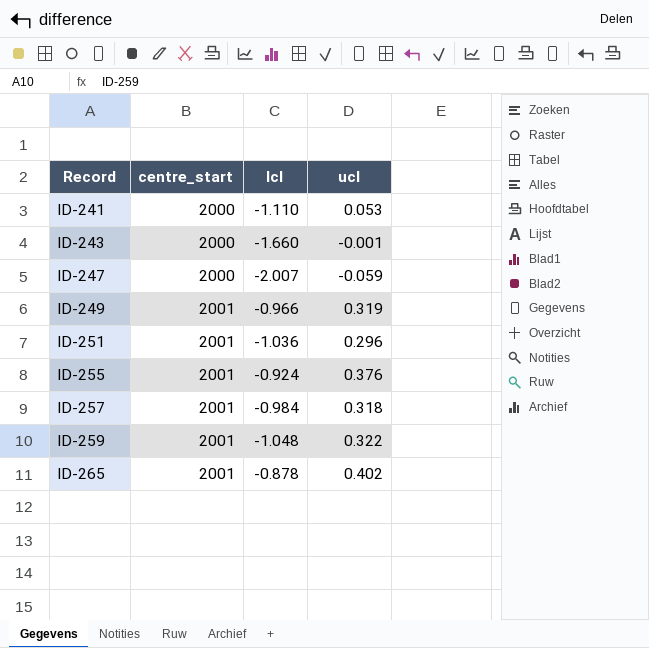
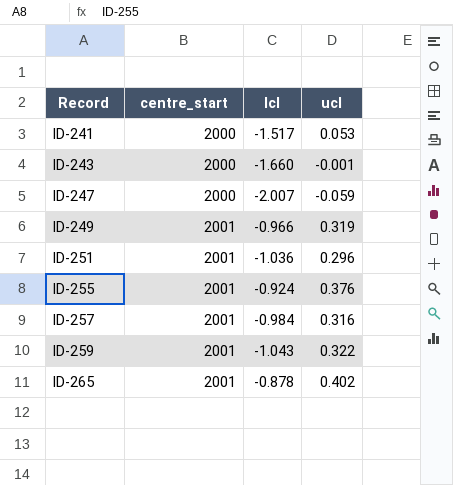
ID-241 | lcl: -1.110 -> -1.517
ID-257 | ucl: 0.318 -> 0.316
ID-259 | lcl: -1.048 -> -1.043

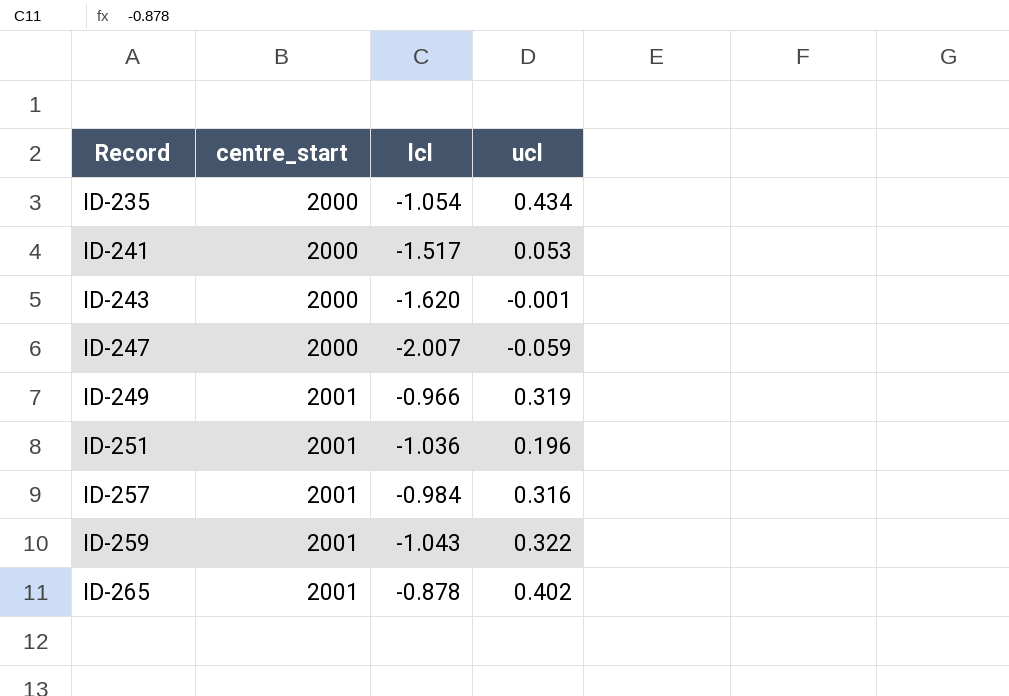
row ID-255: 2001 | -0.924 | 0.376 -> none
row ID-235: none -> 2000 | -1.054 | 0.434
ID-243 | lcl: -1.660 -> -1.620
ID-251 | ucl: 0.296 -> 0.196

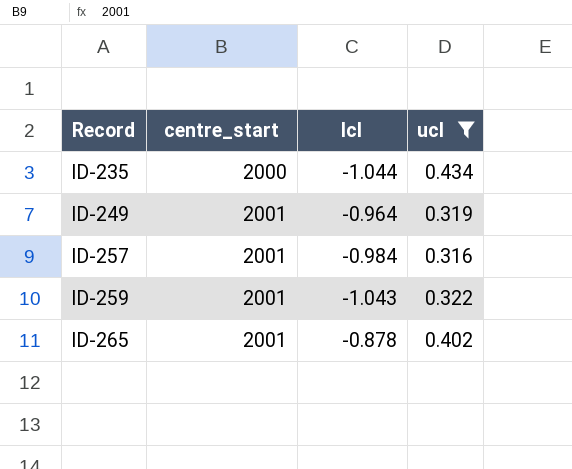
filter: none -> ucl >= 0.316
ID-235 | lcl: -1.054 -> -1.044
ID-249 | lcl: -0.966 -> -0.964

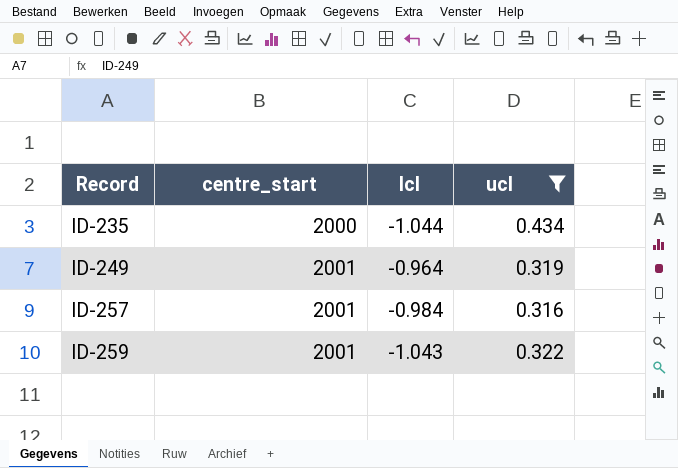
row ID-265: 2001 | -0.878 | 0.402 -> none

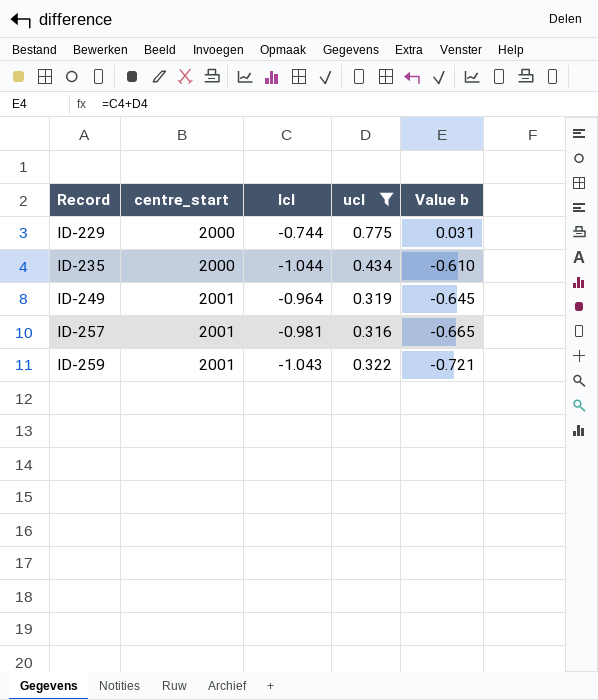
column Value b | formula: none -> [lcl] + [ucl]
row ID-229: none -> 2000 | -0.744 | 0.775 | 0.031
ID-257 | lcl: -0.984 -> -0.981

